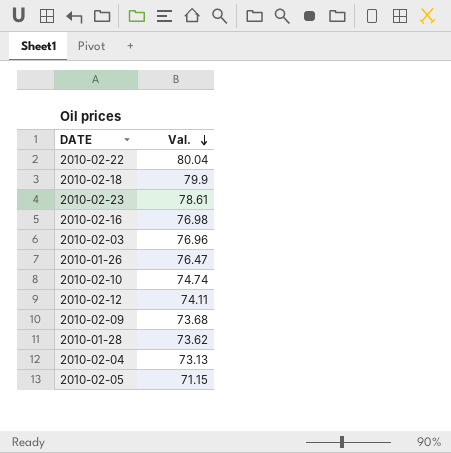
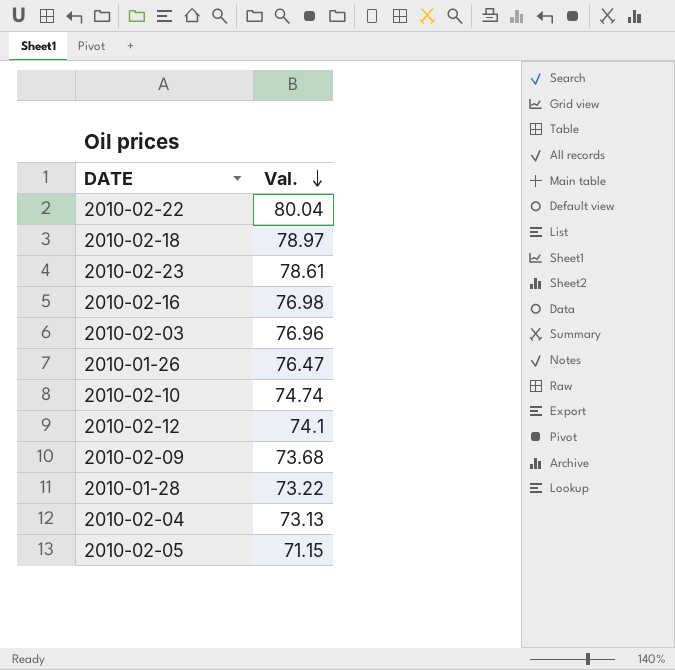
2010-02-18 | Val.: 79.9 -> 78.97
2010-02-12 | Val.: 74.11 -> 74.1
2010-01-28 | Val.: 73.62 -> 73.22

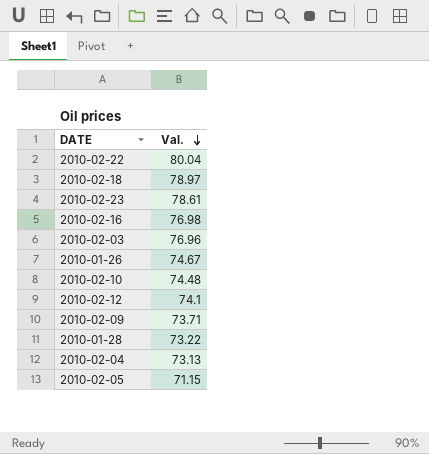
2010-01-26 | Val.: 76.47 -> 74.67
2010-02-10 | Val.: 74.74 -> 74.48
2010-02-09 | Val.: 73.68 -> 73.71

